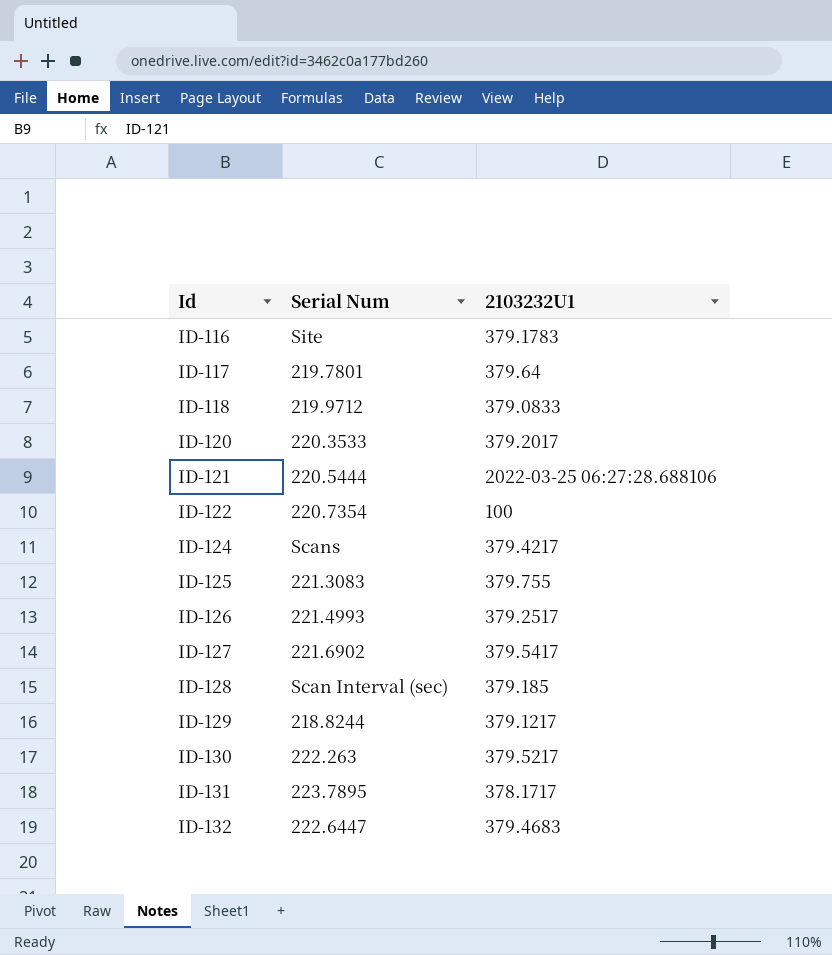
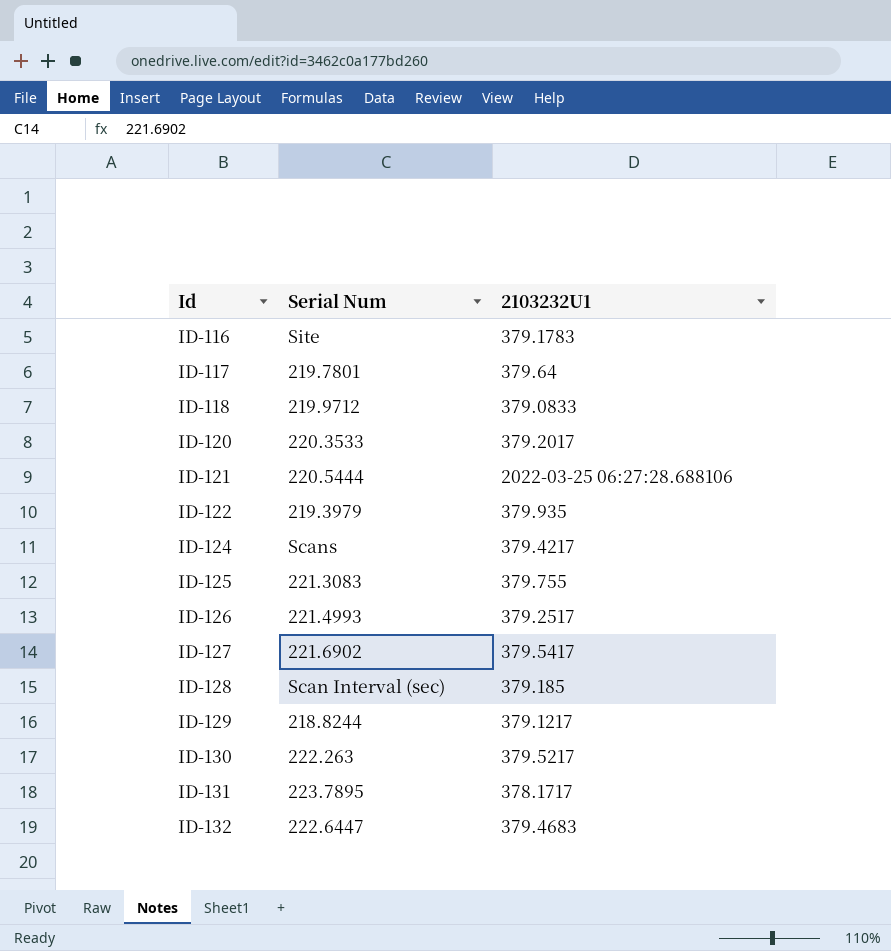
ID-122 | Serial Num: 220.7354 -> 219.3979
ID-122 | 2103232U1: 100 -> 379.935

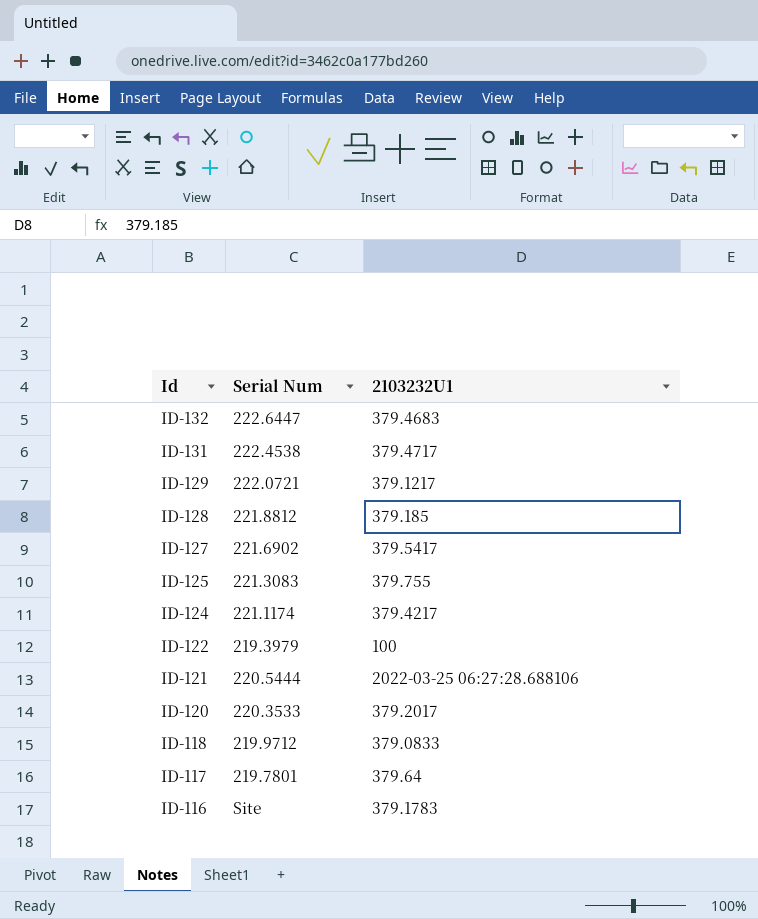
row order: Id ascending -> Id descending
row ID-126: 221.4993 | 379.2517 -> none
row ID-130: 222.263 | 379.5217 -> none
ID-131 | Serial Num: 223.7895 -> 222.4538
ID-131 | 2103232U1: 378.1717 -> 379.4717
ID-129 | Serial Num: 218.8244 -> 222.0721
ID-128 | Serial Num: Scan Interval (sec) -> 221.8812
ID-124 | Serial Num: Scans -> 221.1174
ID-122 | 2103232U1: 379.935 -> 100

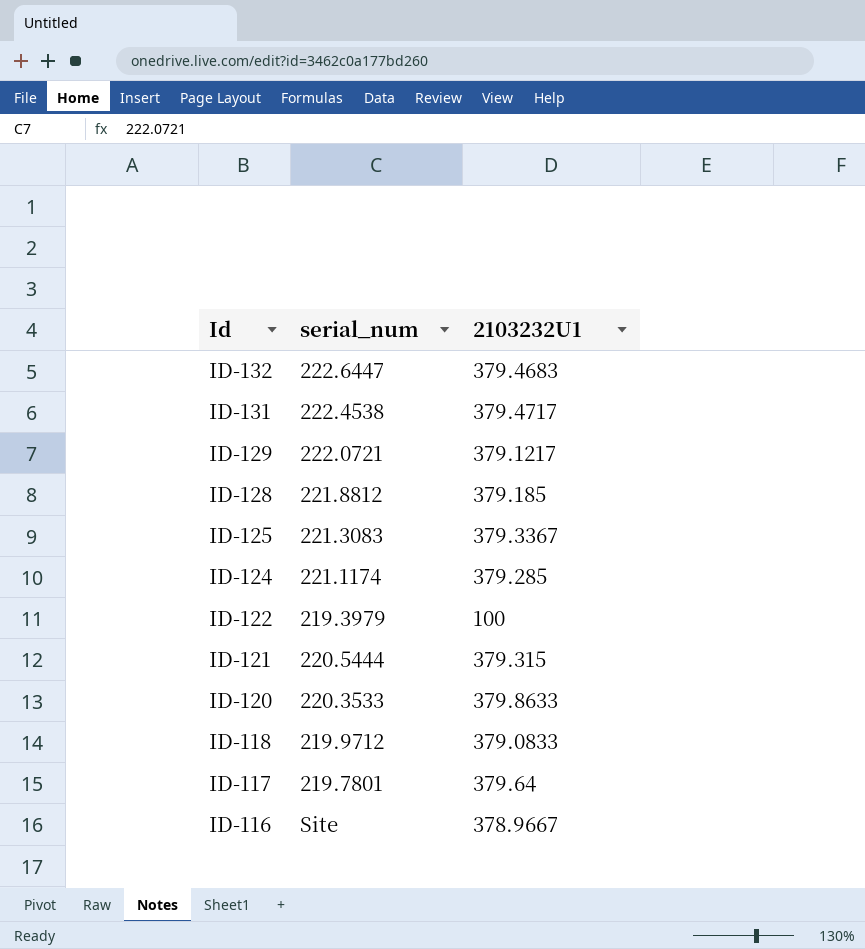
column name: Serial Num -> serial_num
row ID-127: 221.6902 | 379.5417 -> none
ID-125 | 2103232U1: 379.755 -> 379.3367
ID-124 | 2103232U1: 379.4217 -> 379.285
ID-121 | 2103232U1: 2022-03-25 06:27:28.688106 -> 379.315
ID-120 | 2103232U1: 379.2017 -> 379.8633
ID-116 | 2103232U1: 379.1783 -> 378.9667

